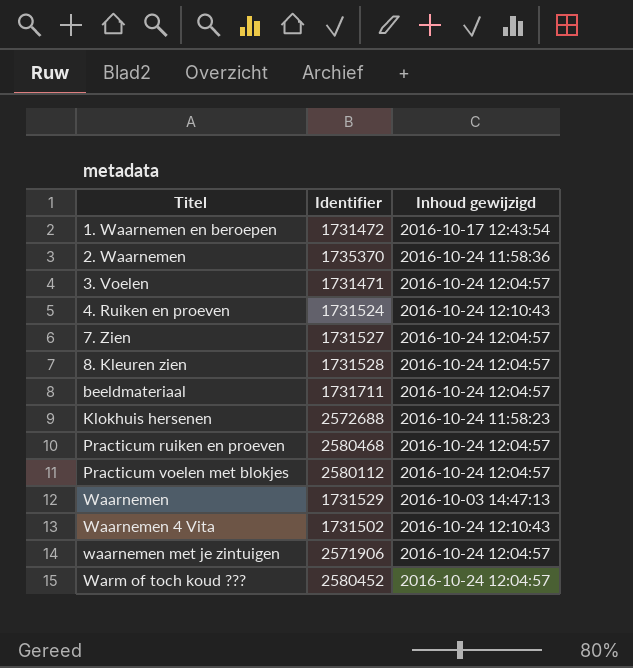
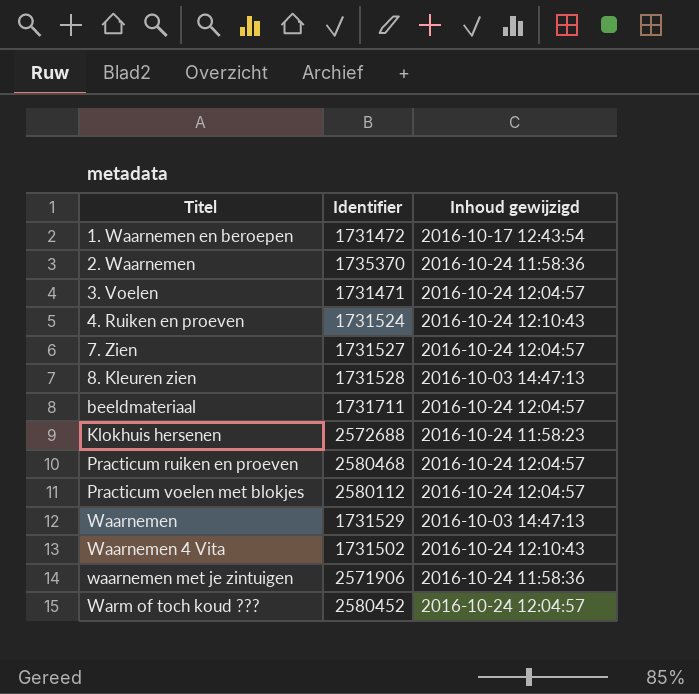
8. Kleuren zien | Inhoud gewijzigd: 2016-10-24 12:04:57 -> 2016-10-03 14:47:13
waarnemen met je zintuigen | Inhoud gewijzigd: 2016-10-24 12:04:57 -> 2016-10-24 11:58:36

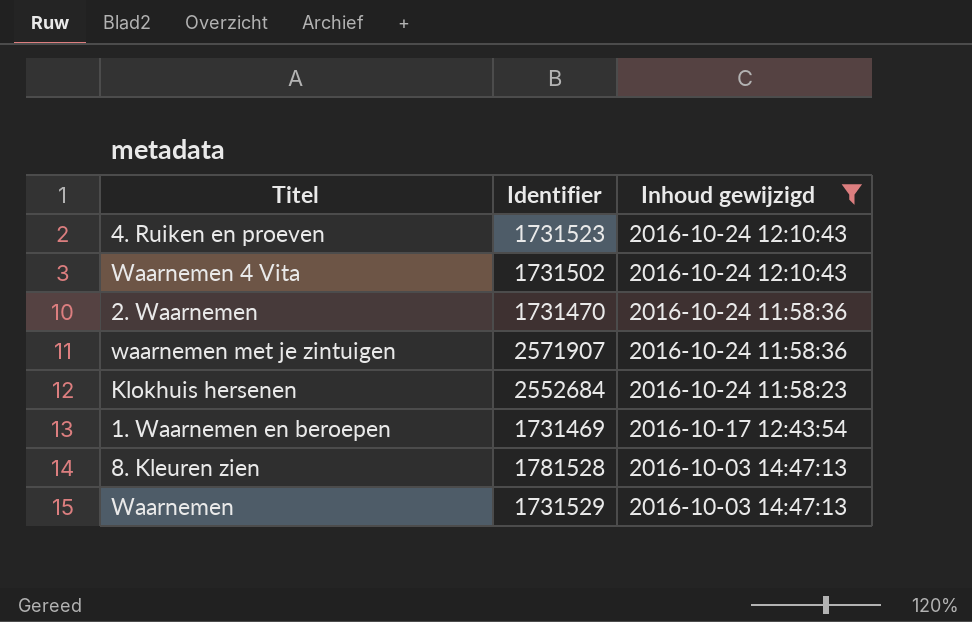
filter: none -> Inhoud gewijzigd != 2016-10-24 12:04:57
row order: Titel ascending -> Inhoud gewijzigd descending
4. Ruiken en proeven | Identifier: 1731524 -> 1731523
2. Waarnemen | Identifier: 1735370 -> 1731470
waarnemen met je zintuigen | Identifier: 2571906 -> 2571907
Klokhuis hersenen | Identifier: 2572688 -> 2552684
1. Waarnemen en beroepen | Identifier: 1731472 -> 1731469
8. Kleuren zien | Identifier: 1731528 -> 1781528

